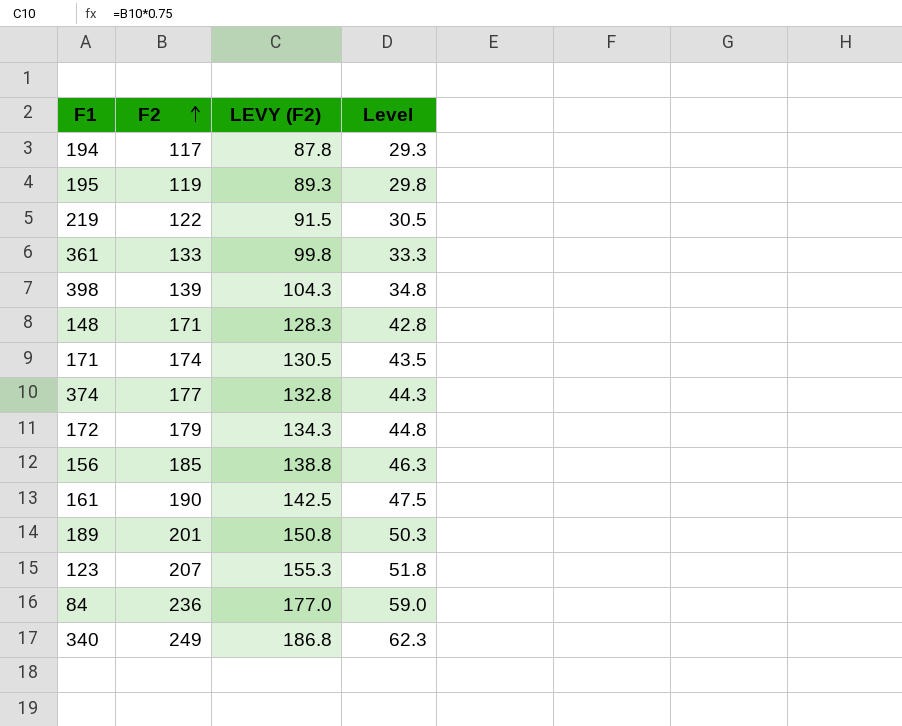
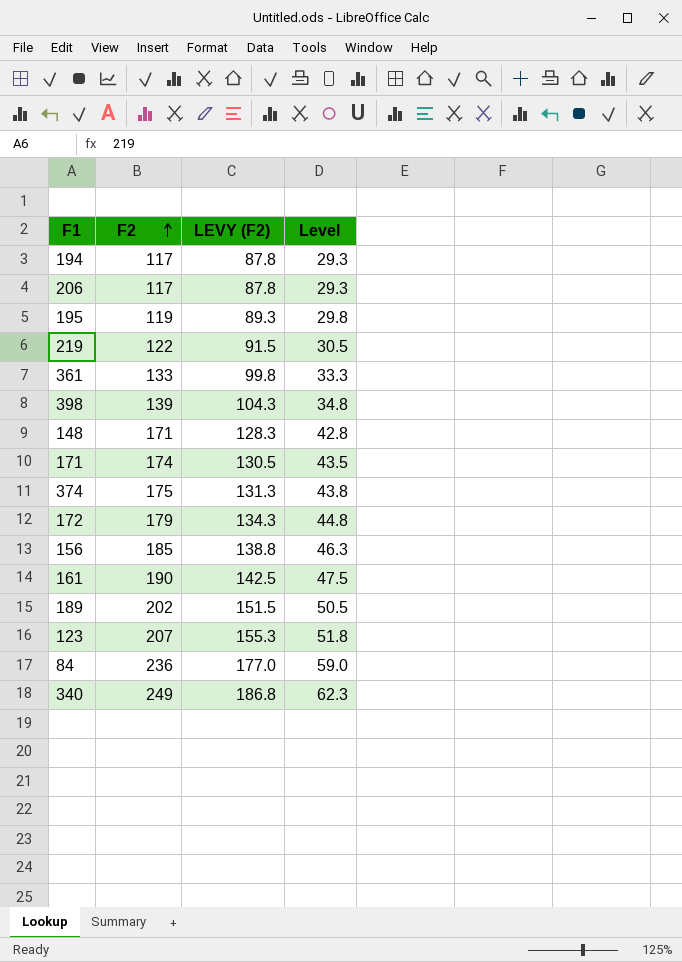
row 206: none -> 117 | 87.8 | 29.3
374 | F2: 177 -> 175
374 | LEVY (F2): 132.8 -> 131.3
374 | Level: 44.3 -> 43.8
189 | F2: 201 -> 202
189 | LEVY (F2): 150.8 -> 151.5
189 | Level: 50.3 -> 50.5

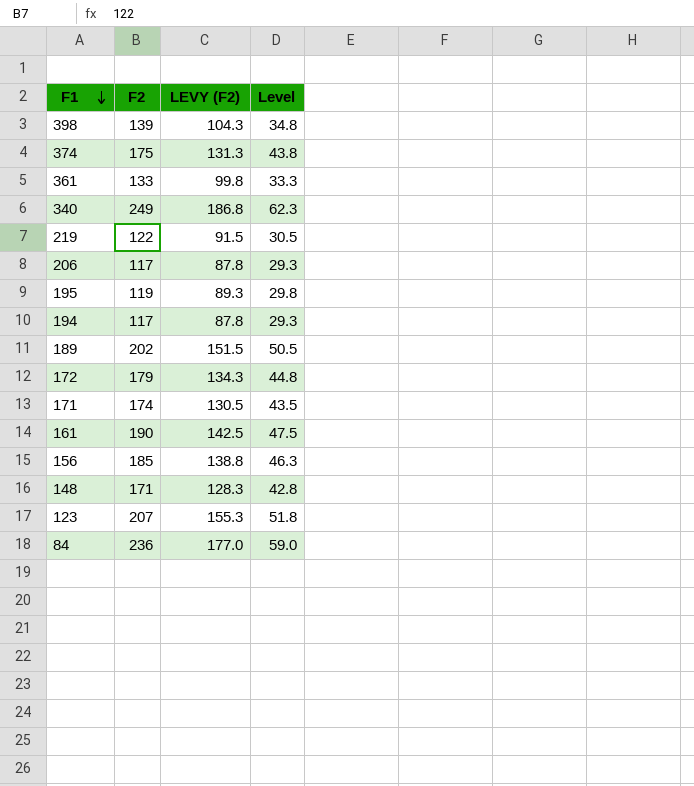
row order: F2 ascending -> F1 descending

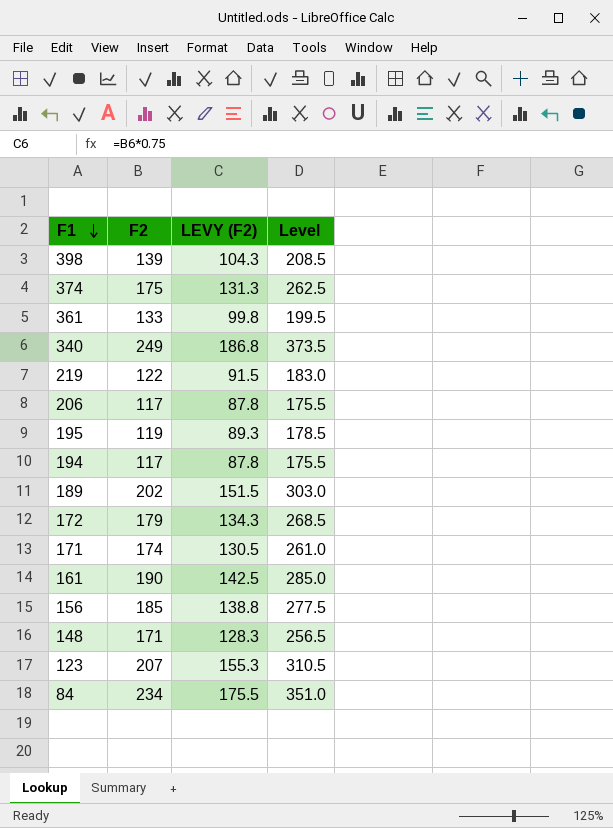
column Level | formula: [F2] * 0.25 -> [F2] * 1.5
84 | F2: 236 -> 234
84 | LEVY (F2): 177.0 -> 175.5

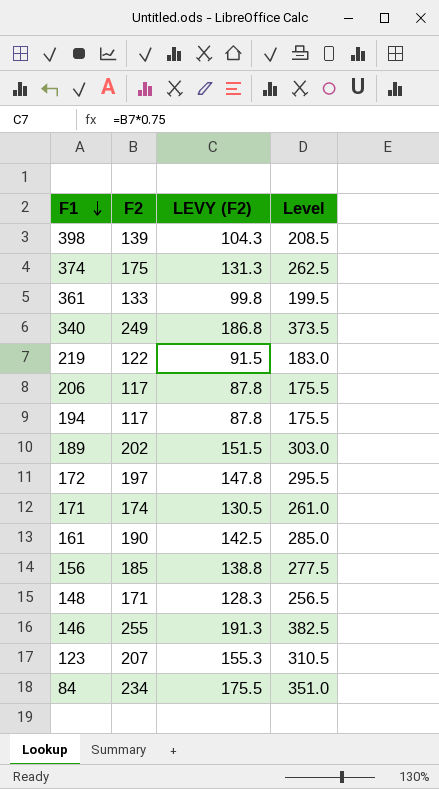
row 195: 119 | 89.3 | 178.5 -> none
172 | F2: 179 -> 197
172 | LEVY (F2): 134.3 -> 147.8
172 | Level: 268.5 -> 295.5
row 146: none -> 255 | 191.3 | 382.5

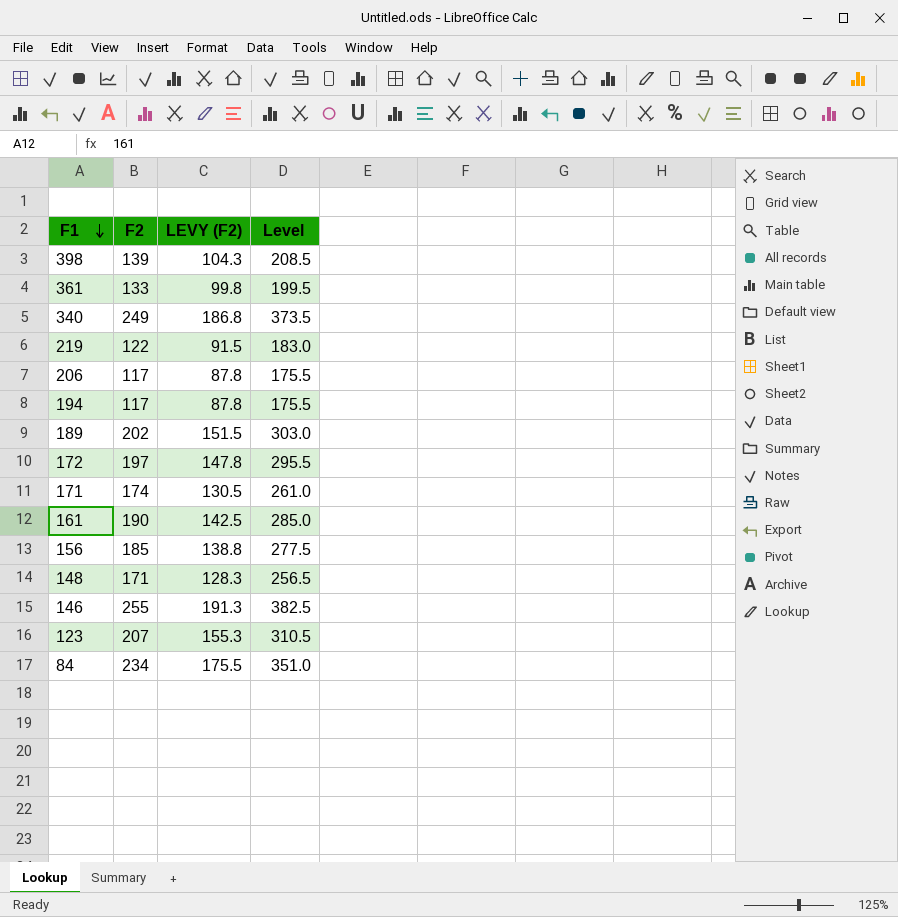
row 374: 175 | 131.3 | 262.5 -> none

